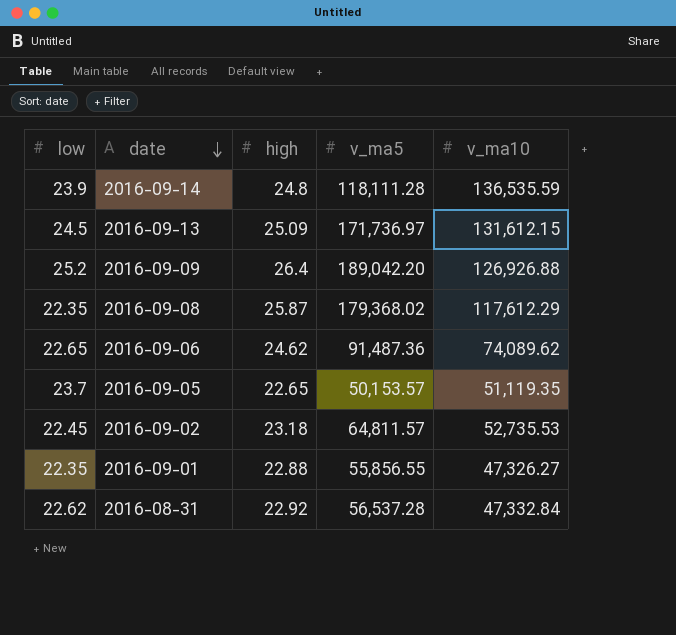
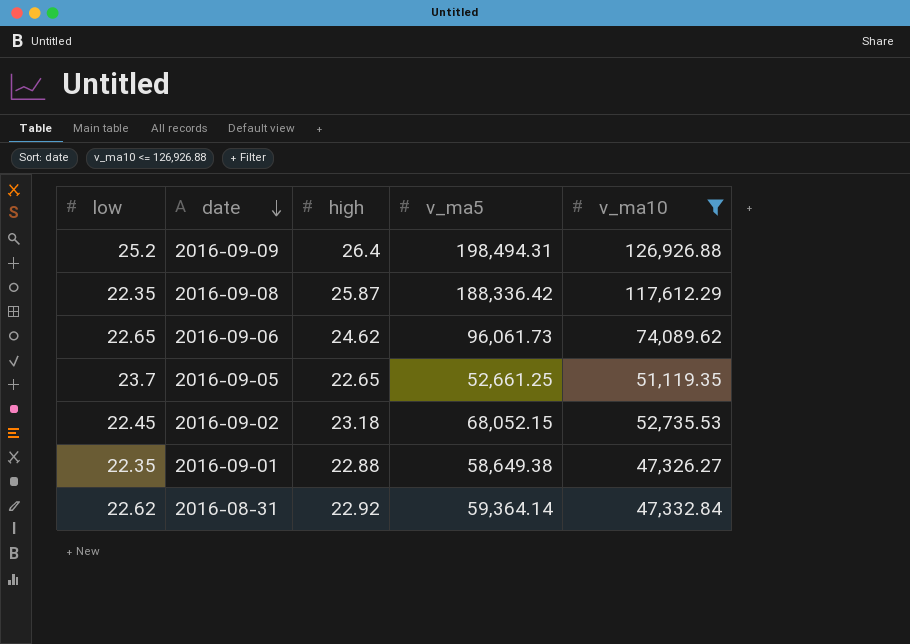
filter: none -> v_ma10 <= 126,926.88
2016-09-09 | v_ma5: 189,042.20 -> 198,494.31
2016-09-08 | v_ma5: 179,368.02 -> 188,336.42
2016-09-06 | v_ma5: 91,487.36 -> 96,061.73
2016-09-05 | v_ma5: 50,153.57 -> 52,661.25
2016-09-02 | v_ma5: 64,811.57 -> 68,052.15
2016-09-01 | v_ma5: 55,856.55 -> 58,649.38
2016-08-31 | v_ma5: 56,537.28 -> 59,364.14

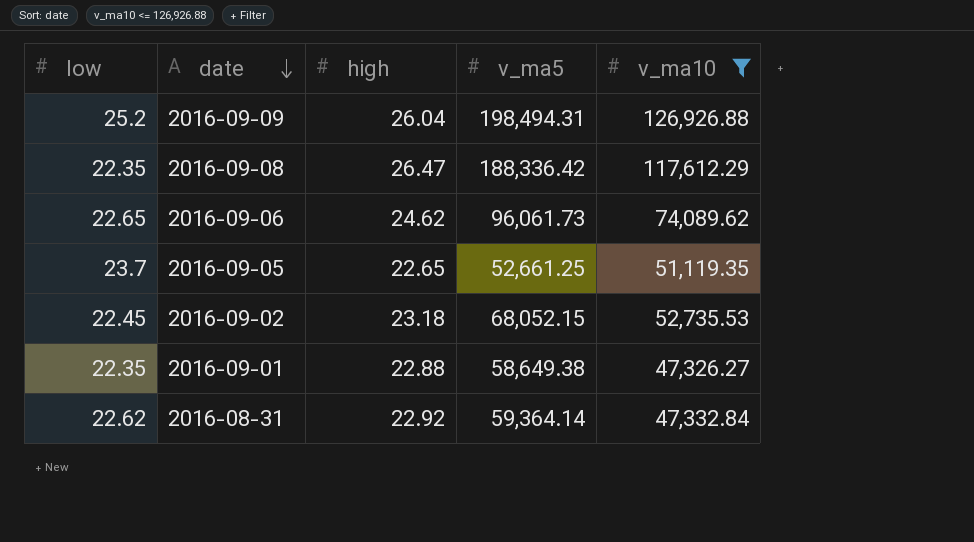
2016-09-09 | high: 26.4 -> 26.04
2016-09-08 | high: 25.87 -> 26.47

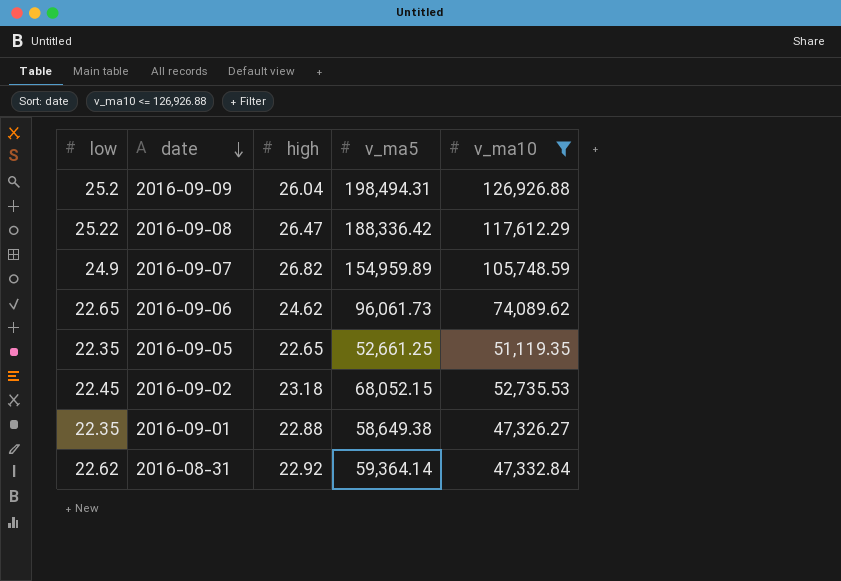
2016-09-08 | low: 22.35 -> 25.22
row 2016-09-07: none -> 24.9 | 26.82 | 154,959.89 | 105,748.59
2016-09-05 | low: 23.7 -> 22.35

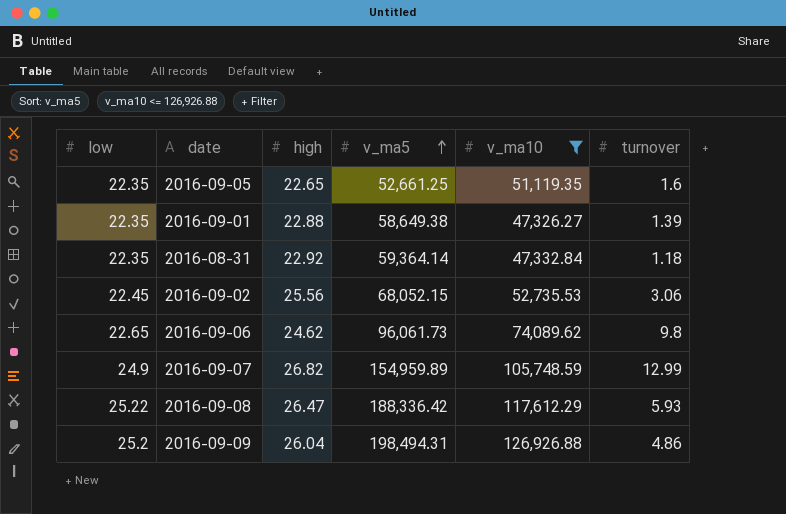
row order: date descending -> v_ma5 ascending
column turnover | position: none -> 6
2016-08-31 | low: 22.62 -> 22.35
2016-09-02 | high: 23.18 -> 25.56

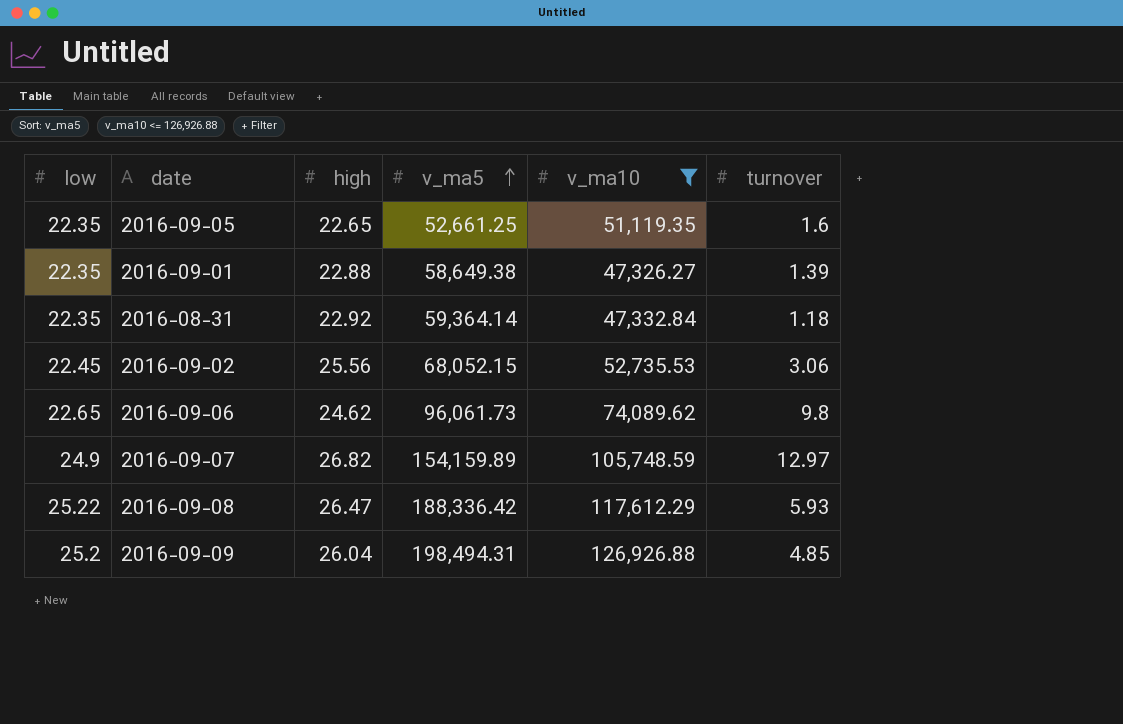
2016-09-07 | v_ma5: 154,959.89 -> 154,159.89
2016-09-07 | turnover: 12.99 -> 12.97
2016-09-09 | turnover: 4.86 -> 4.85

